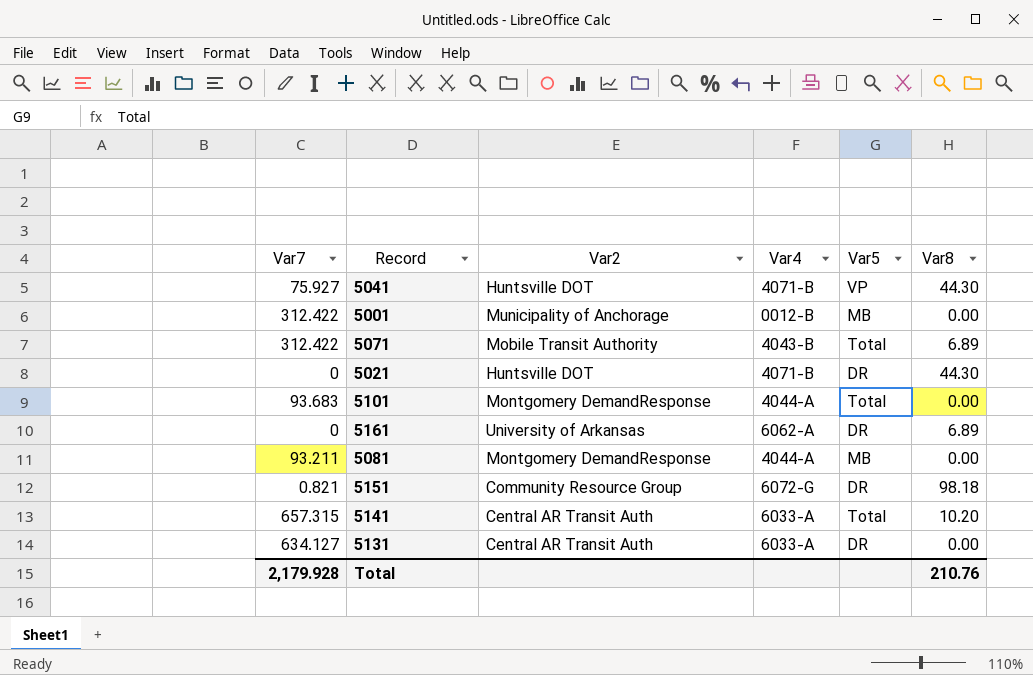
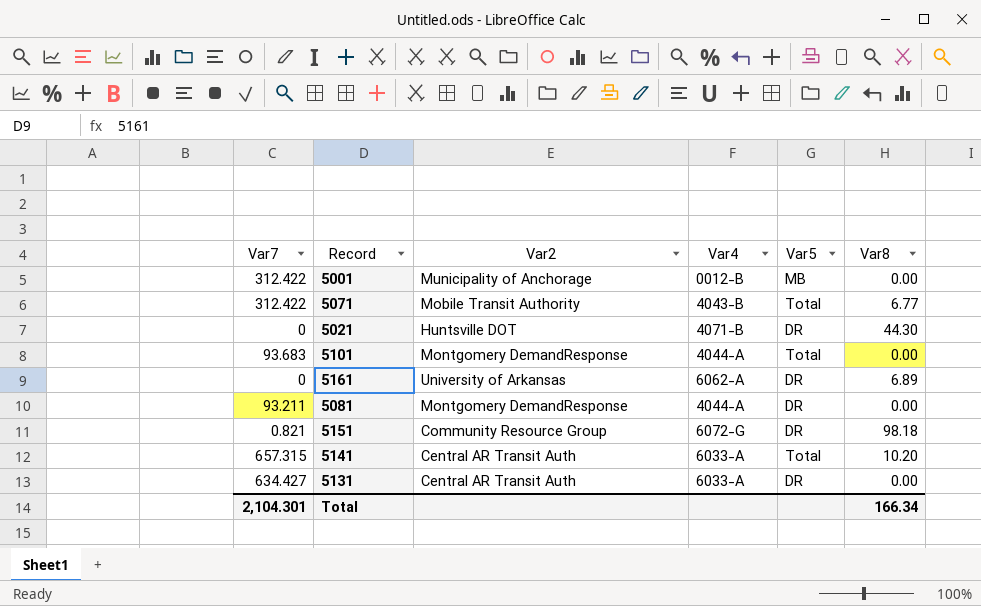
row 5041: 75.927 | Huntsville DOT | 4071-B | VP | 44.30 -> none
5071 | Var8: 6.89 -> 6.77
5081 | Var5: MB -> DR
5131 | Var7: 634.127 -> 634.427
Total | Var7: 2,179.928 -> 2,104.301
Total | Var8: 210.76 -> 166.34

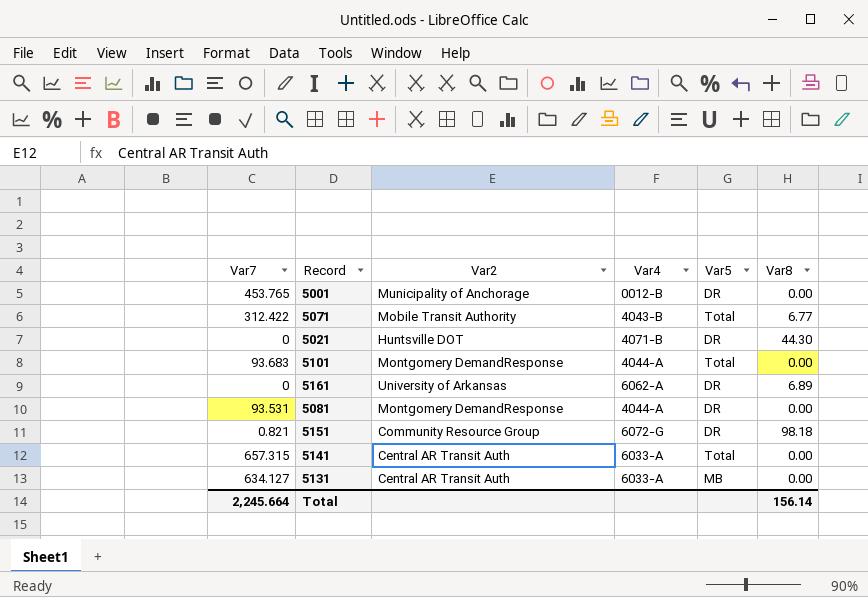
5001 | Var7: 312.422 -> 453.765
5001 | Var5: MB -> DR
5081 | Var7: 93.211 -> 93.531
5141 | Var8: 10.20 -> 0.00
5131 | Var7: 634.427 -> 634.127
5131 | Var5: DR -> MB
Total | Var7: 2,104.301 -> 2,245.664
Total | Var8: 166.34 -> 156.14

